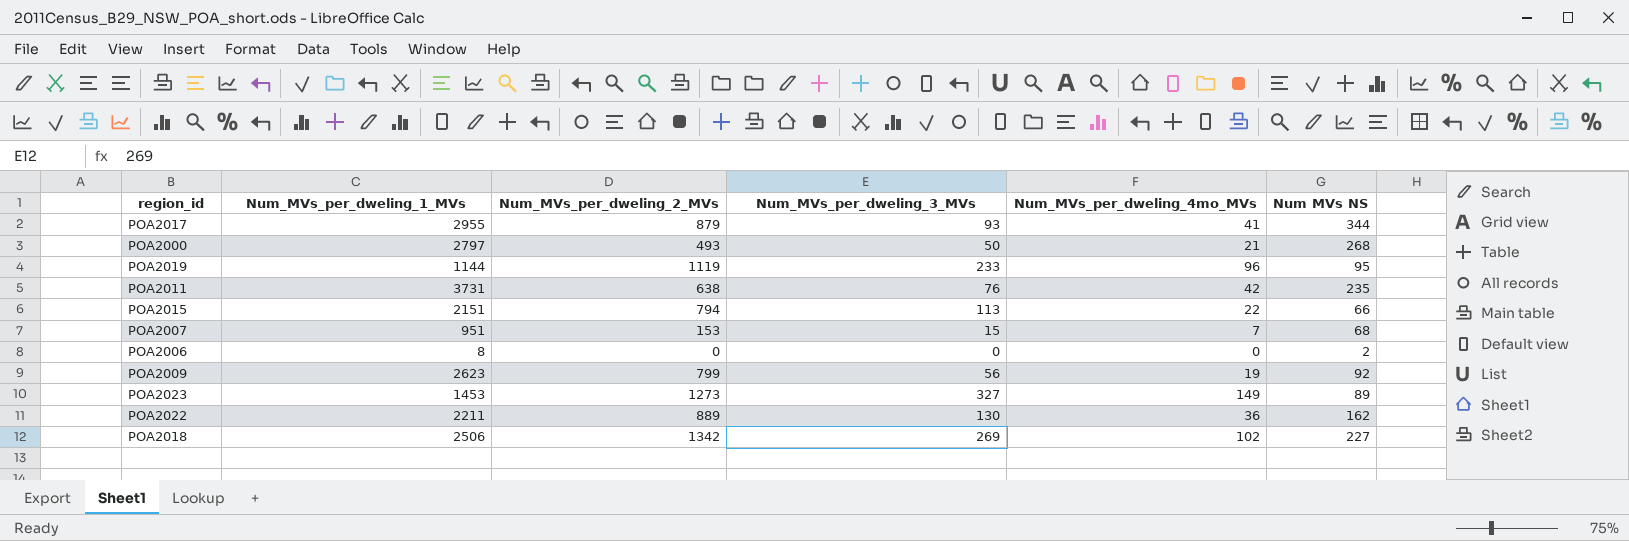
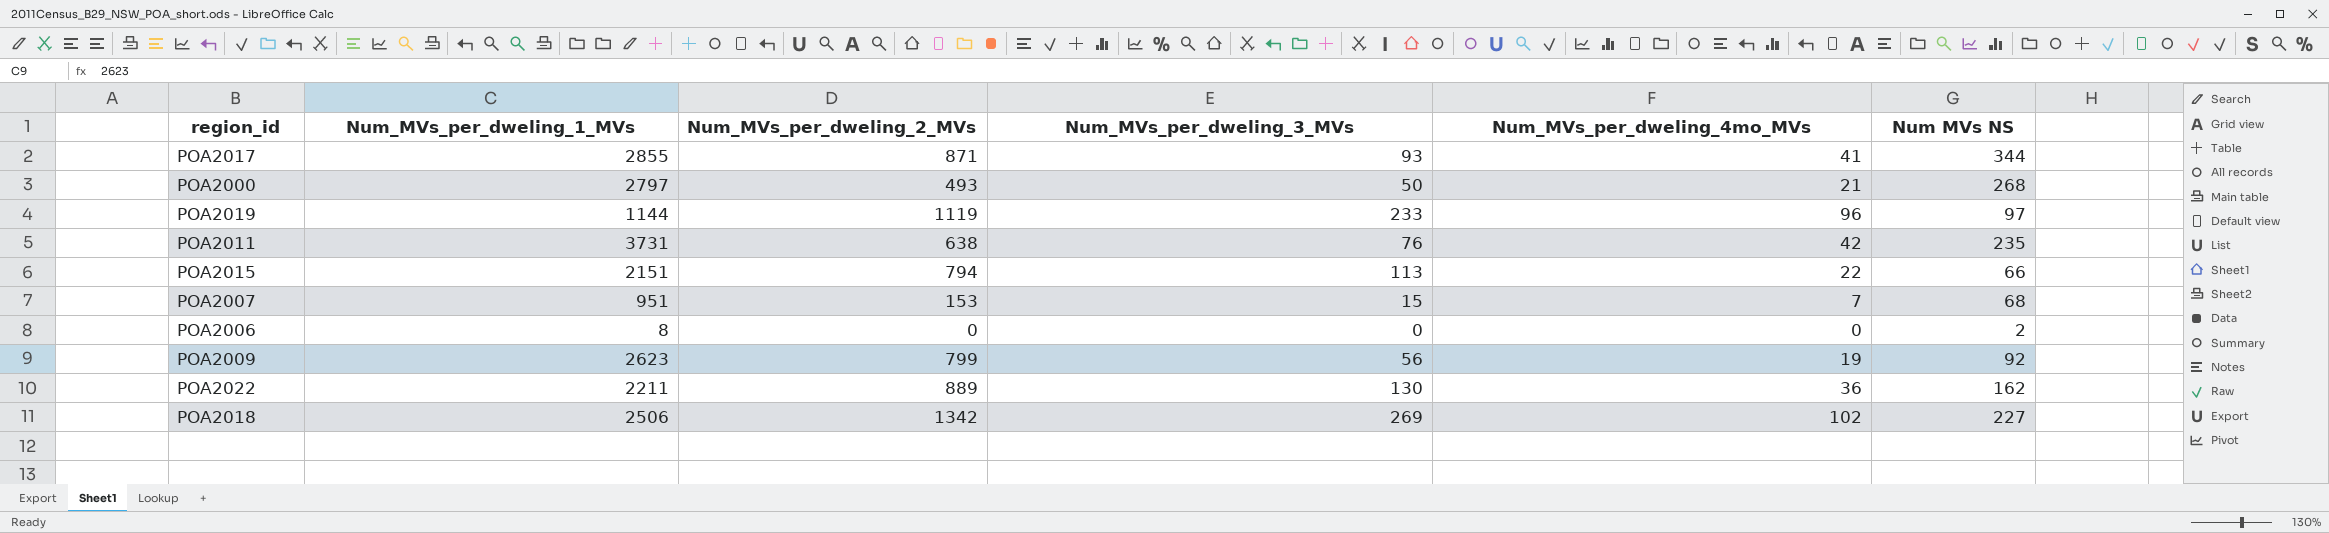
row POA2023: 1453 | 1273 | 327 | 149 | 89 -> none
POA2017 | Num_MVs_per_dweling_1_MVs: 2955 -> 2855
POA2017 | Num_MVs_per_dweling_2_MVs: 879 -> 871
POA2019 | Num MVs NS: 95 -> 97

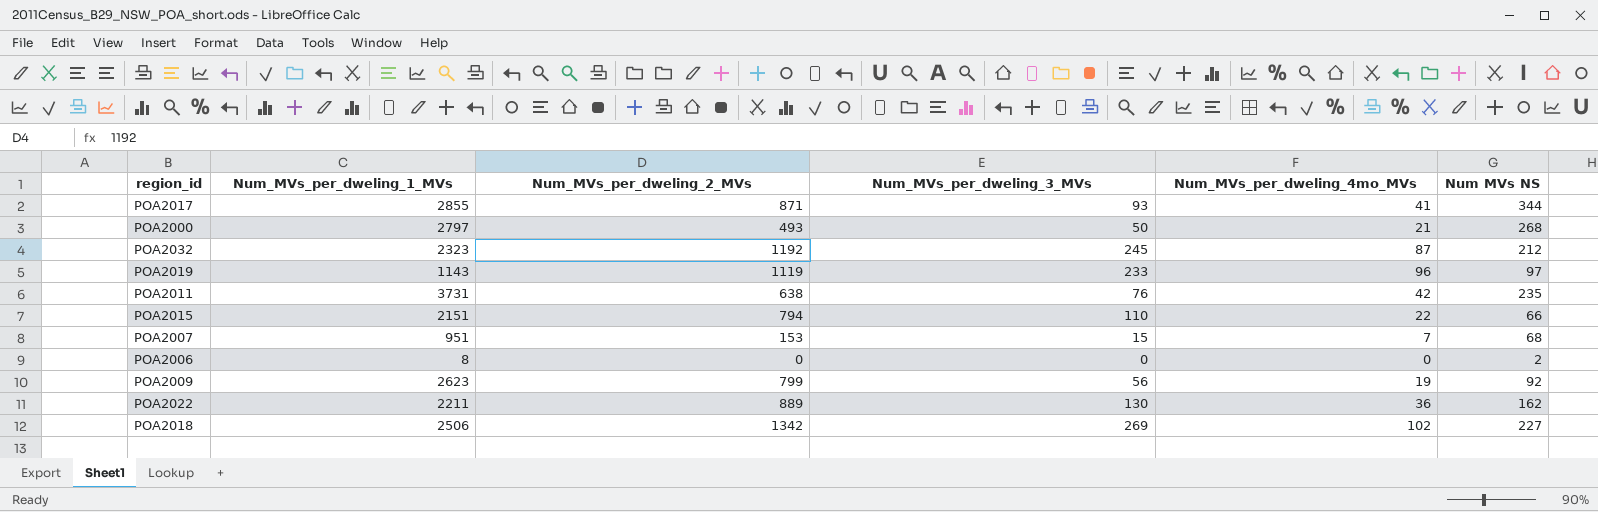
row POA2032: none -> 2323 | 1192 | 245 | 87 | 212
POA2019 | Num_MVs_per_dweling_1_MVs: 1144 -> 1143
POA2015 | Num_MVs_per_dweling_3_MVs: 113 -> 110

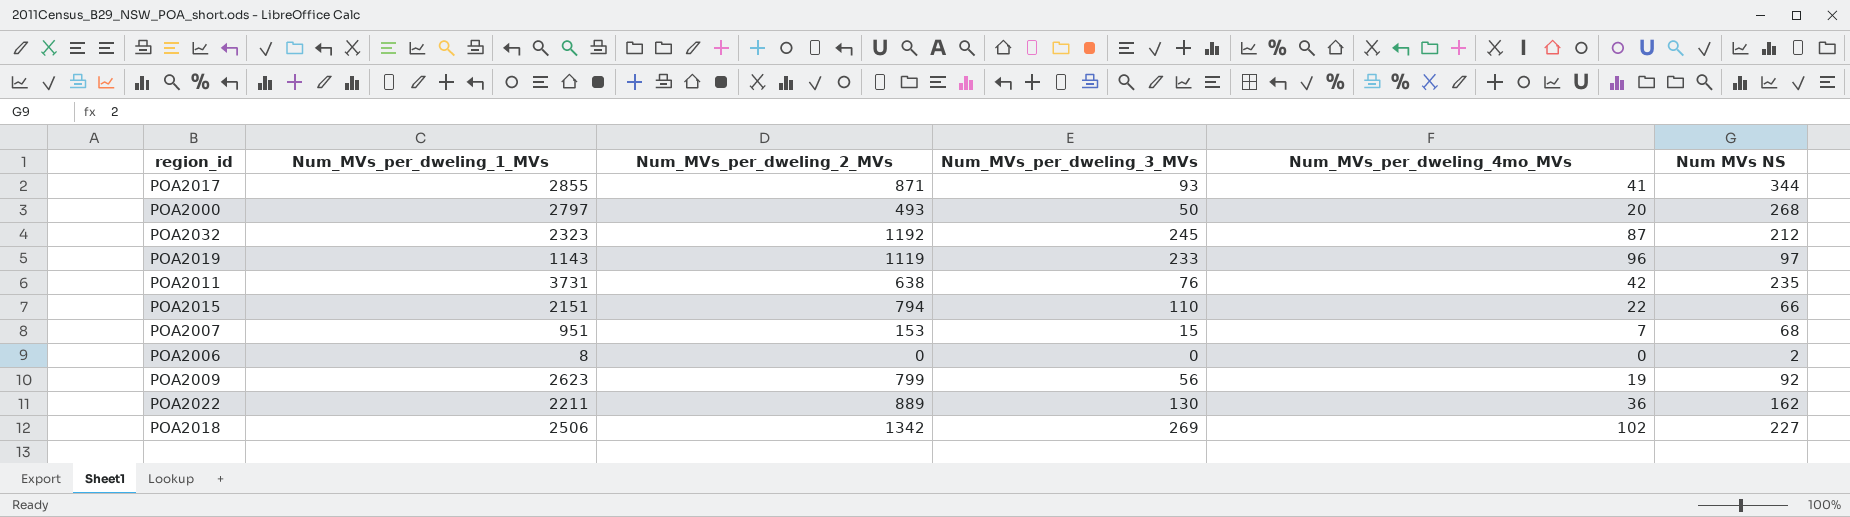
POA2000 | Num_MVs_per_dweling_4mo_MVs: 21 -> 20

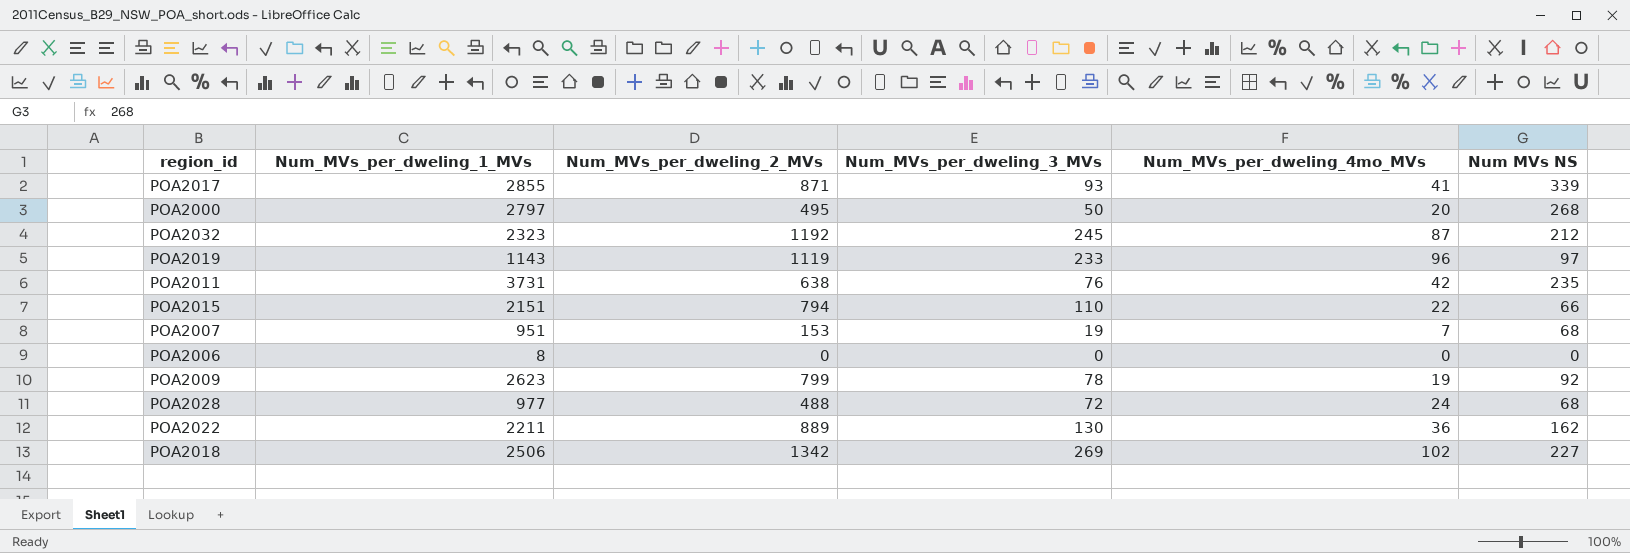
POA2017 | Num MVs NS: 344 -> 339
POA2000 | Num_MVs_per_dweling_2_MVs: 493 -> 495
POA2007 | Num_MVs_per_dweling_3_MVs: 15 -> 19
POA2006 | Num MVs NS: 2 -> 0
POA2009 | Num_MVs_per_dweling_3_MVs: 56 -> 78
row POA2028: none -> 977 | 488 | 72 | 24 | 68

